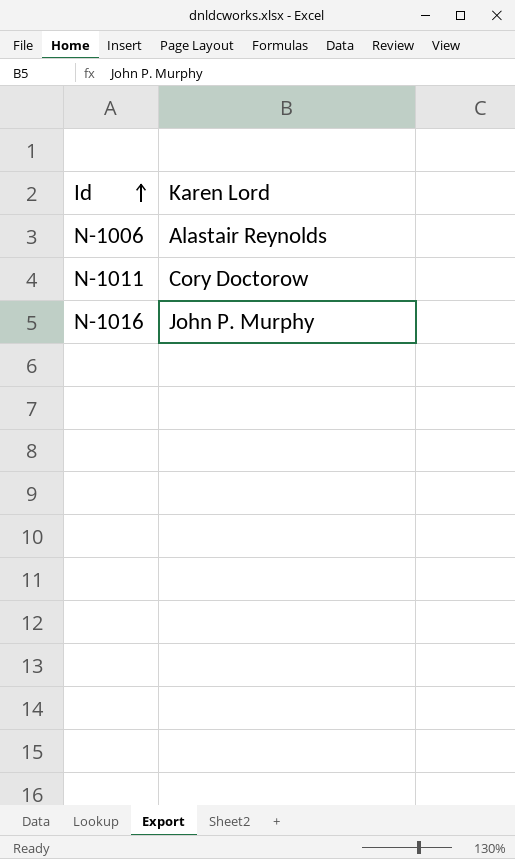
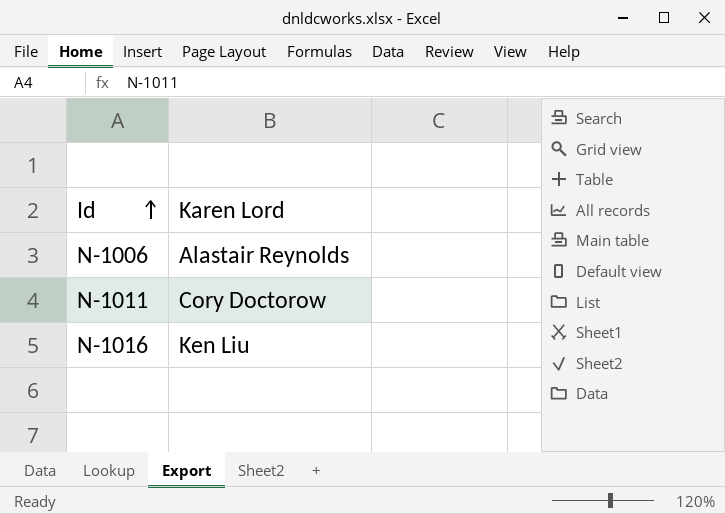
N-1016 | Karen Lord: John P. Murphy -> Ken Liu

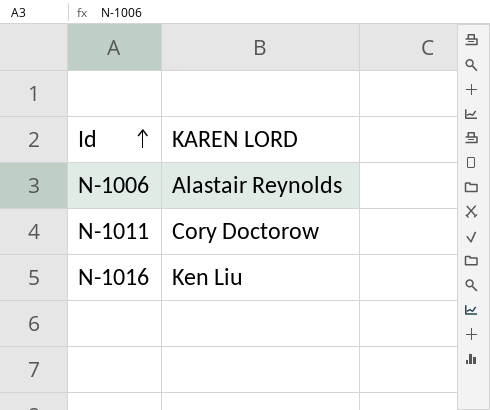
column name: Karen Lord -> KAREN LORD

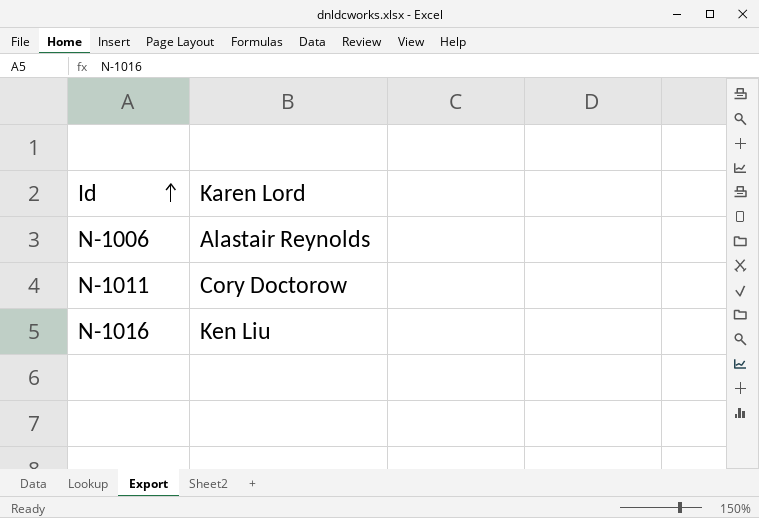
column name: KAREN LORD -> Karen Lord

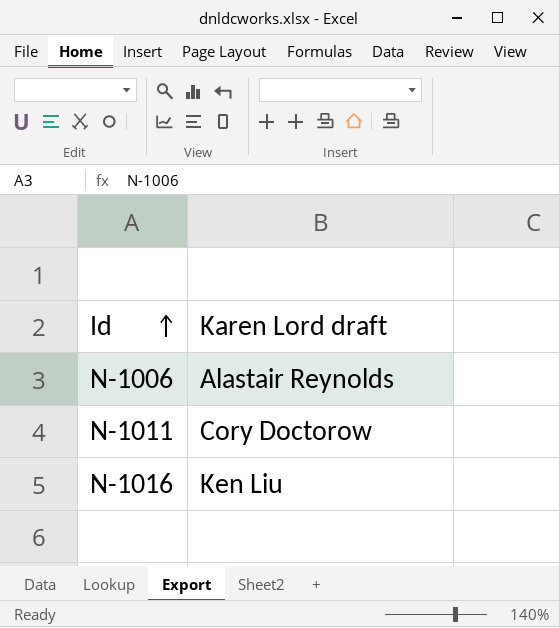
column name: Karen Lord -> Karen Lord draft

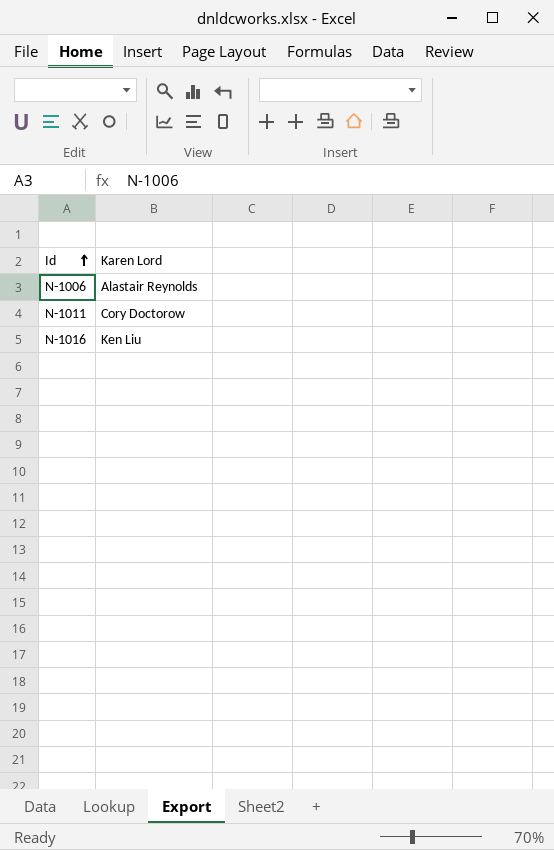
column name: Karen Lord draft -> Karen Lord

